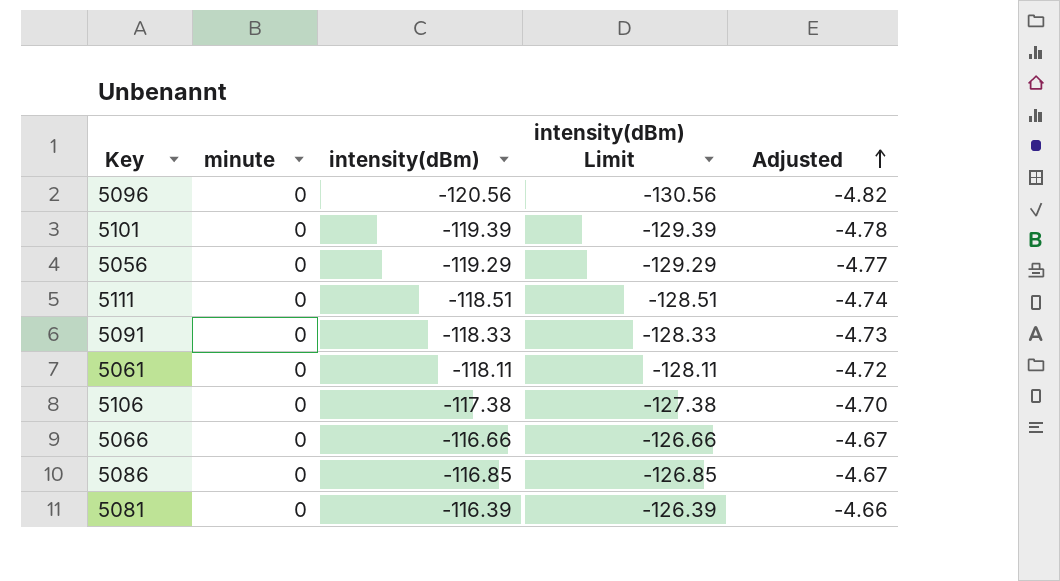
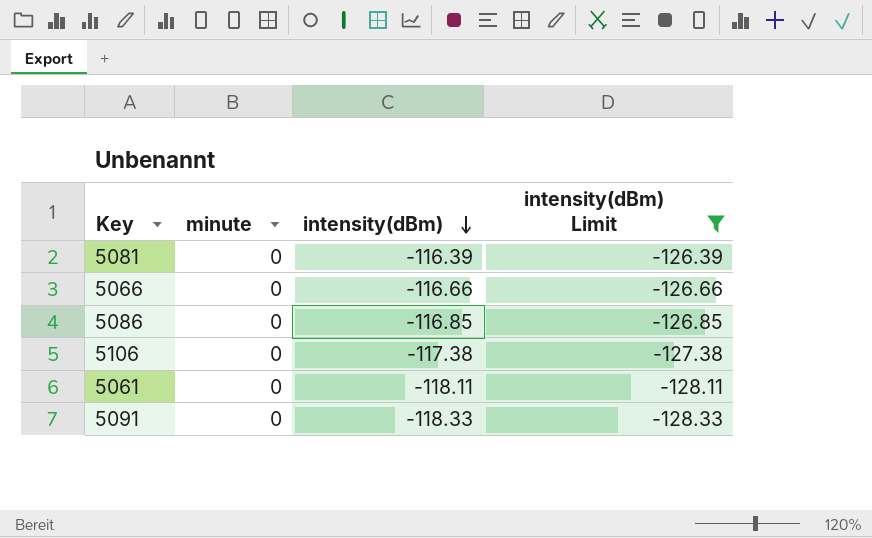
filter: none -> intensity(dBm) Limit >= -128.33
row order: Adjusted ascending -> intensity(dBm) descending
column Adjusted | formula: [intensity(dBm)] * 0.04 -> none

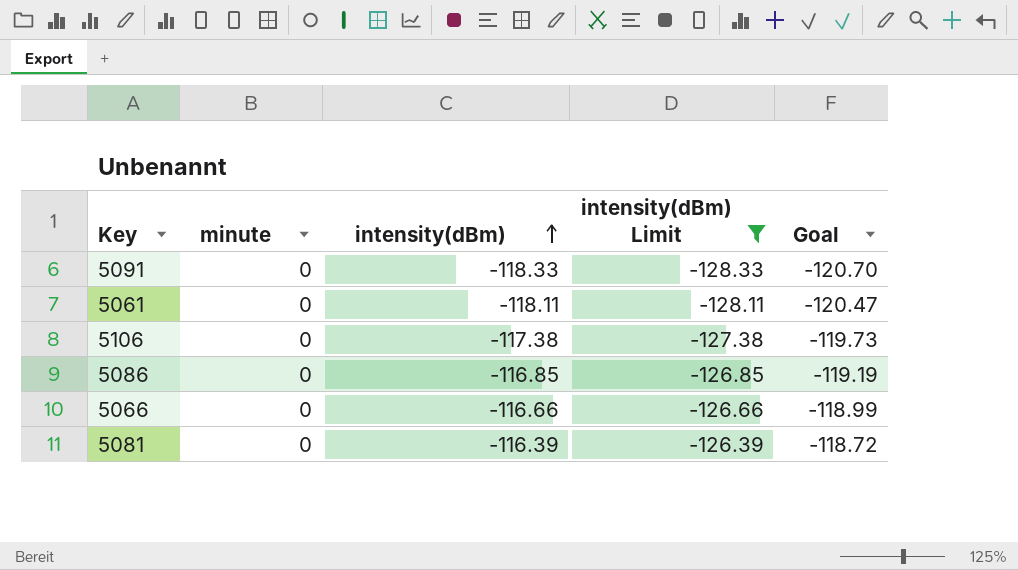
row order: intensity(dBm) descending -> intensity(dBm) ascending
column Goal | formula: none -> [intensity(dBm)] * 1.02

